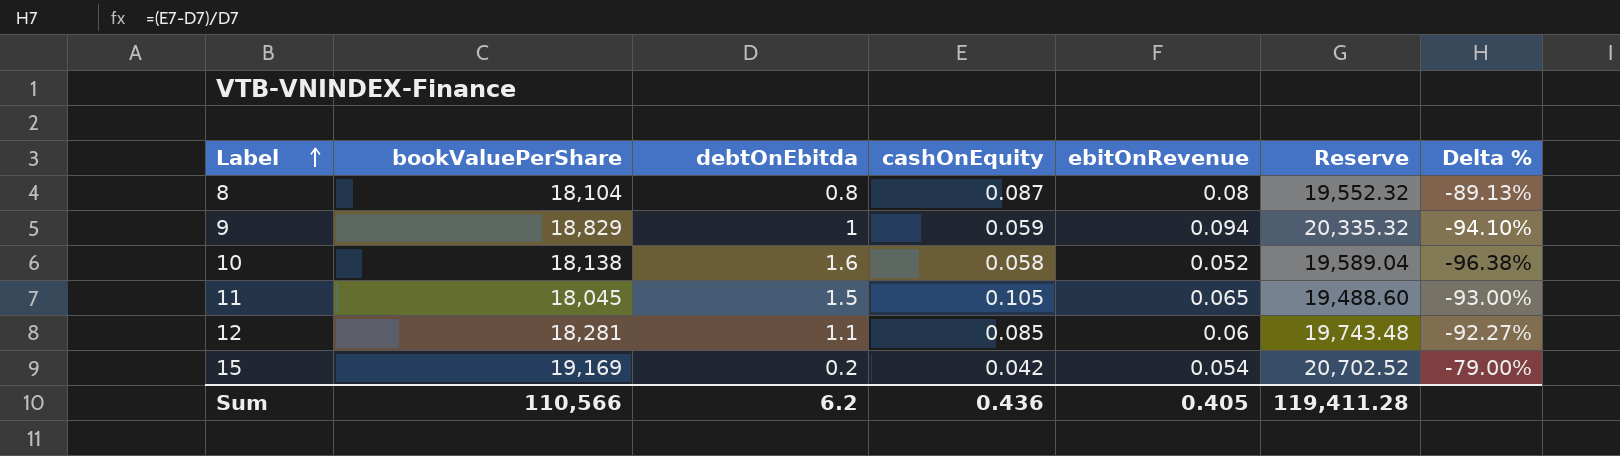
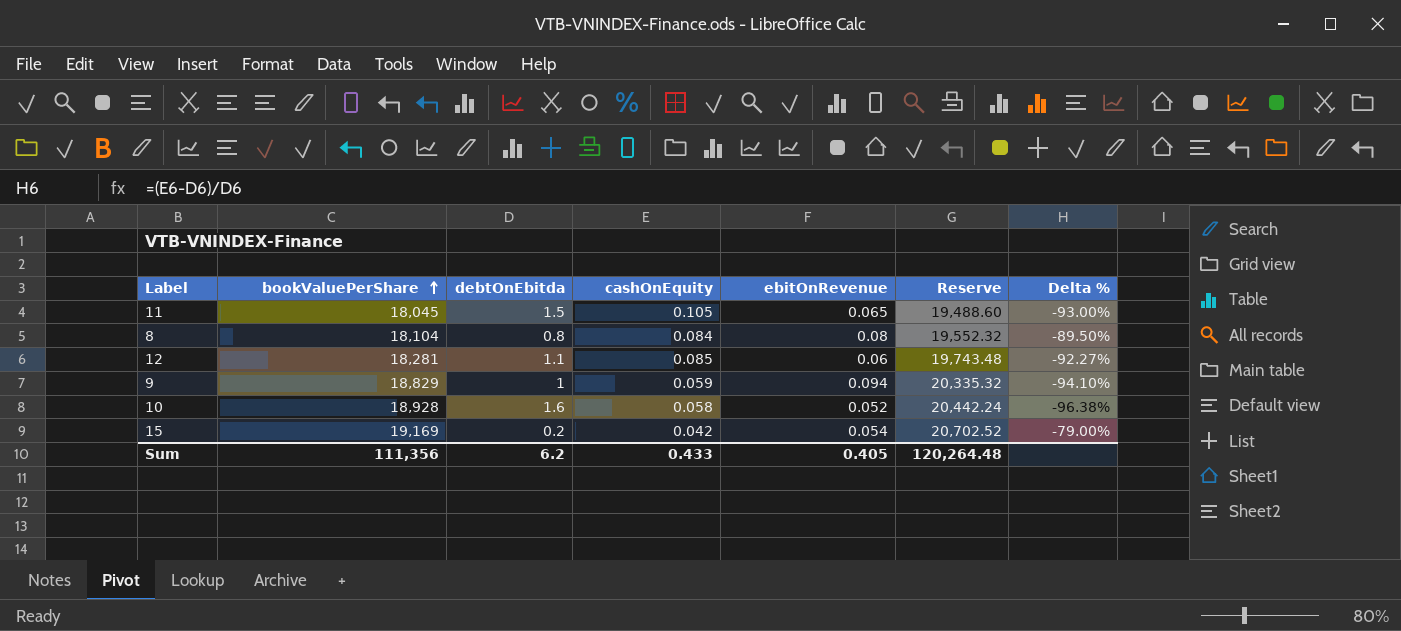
row order: Label ascending -> bookValuePerShare ascending
8 | cashOnEquity: 0.087 -> 0.084
8 | Delta %: -89.13% -> -89.50%
10 | bookValuePerShare: 18,138 -> 18,928
10 | Reserve: 19,589.04 -> 20,442.24
Sum | bookValuePerShare: 110,566 -> 111,356
Sum | cashOnEquity: 0.436 -> 0.433
Sum | Reserve: 119,411.28 -> 120,264.48

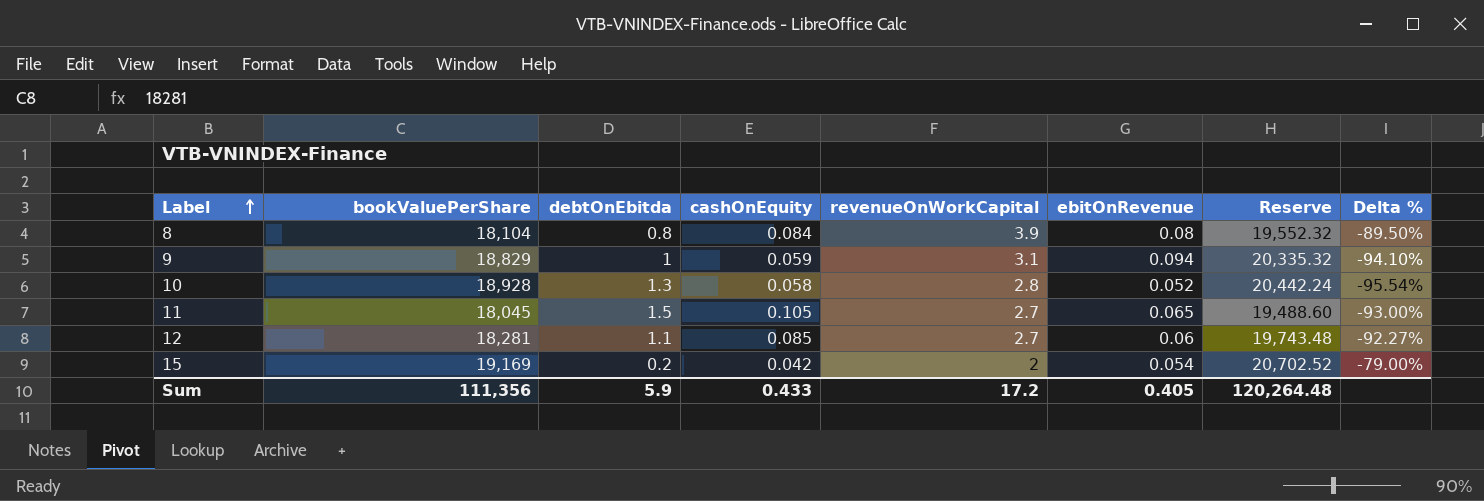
row order: bookValuePerShare ascending -> Label ascending
column revenueOnWorkCapital | position: none -> 5
10 | debtOnEbitda: 1.6 -> 1.3
10 | Delta %: -96.38% -> -95.54%
Sum | debtOnEbitda: 6.2 -> 5.9

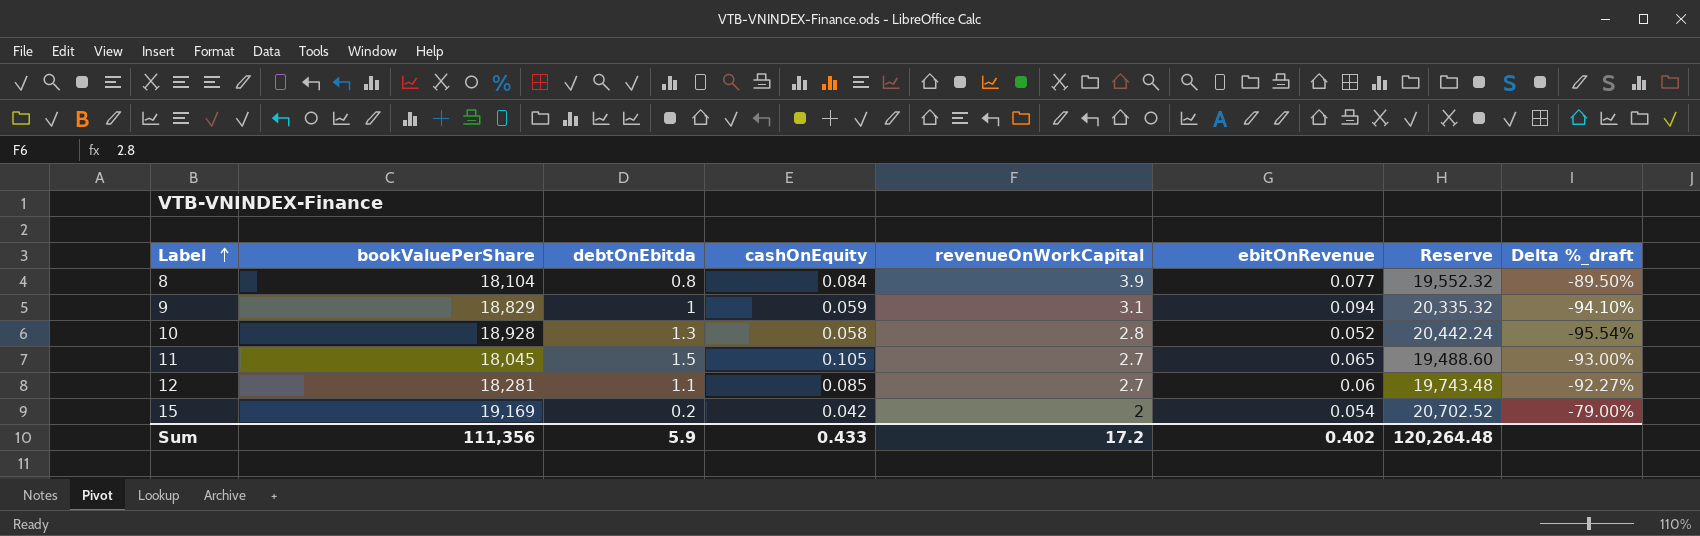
column name: Delta % -> Delta %_draft
8 | ebitOnRevenue: 0.08 -> 0.077
Sum | ebitOnRevenue: 0.405 -> 0.402

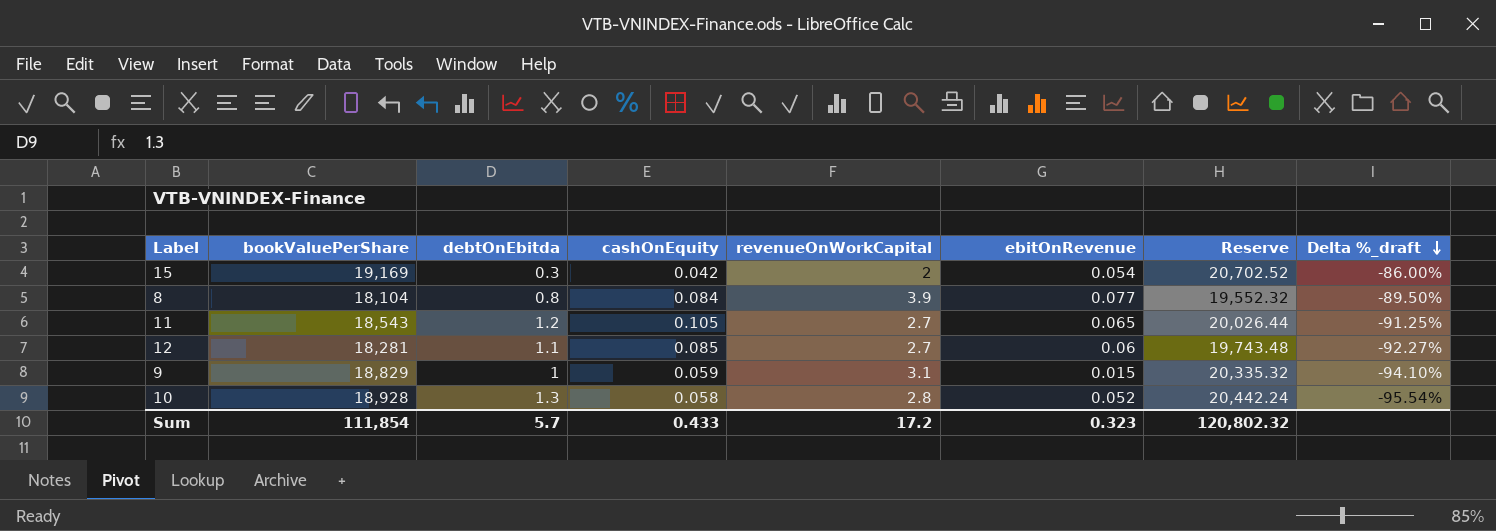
row order: Label ascending -> Delta %_draft descending
15 | debtOnEbitda: 0.2 -> 0.3
15 | Delta %_draft: -79.00% -> -86.00%
11 | bookValuePerShare: 18,045 -> 18,543
11 | debtOnEbitda: 1.5 -> 1.2
11 | Reserve: 19,488.60 -> 20,026.44
11 | Delta %_draft: -93.00% -> -91.25%
9 | ebitOnRevenue: 0.094 -> 0.015
Sum | bookValuePerShare: 111,356 -> 111,854
Sum | debtOnEbitda: 5.9 -> 5.7
Sum | ebitOnRevenue: 0.402 -> 0.323
Sum | Reserve: 120,264.48 -> 120,802.32

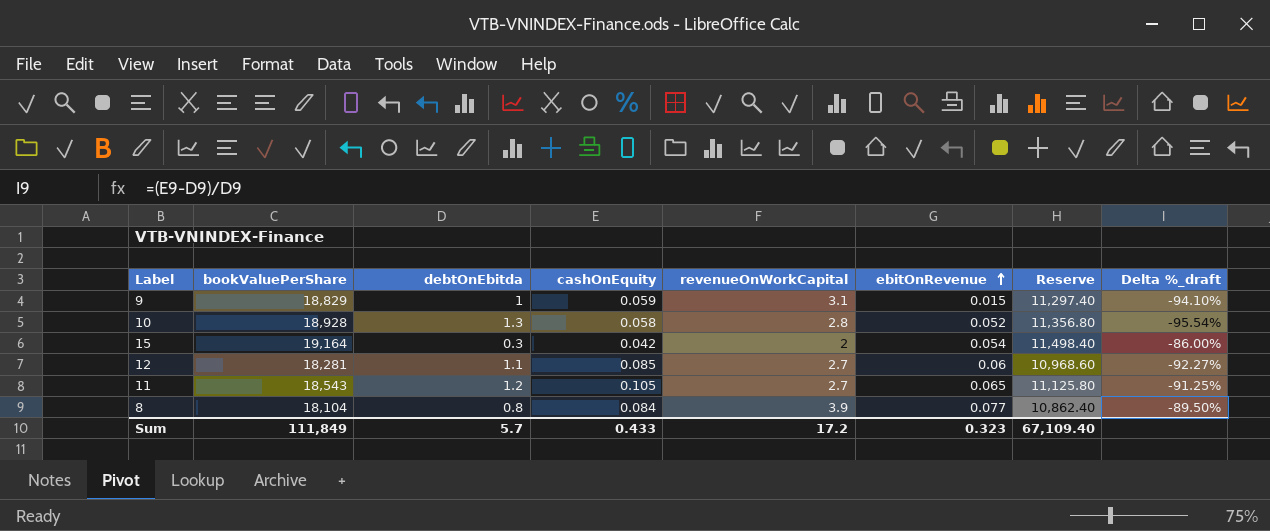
row order: Delta %_draft descending -> ebitOnRevenue ascending
column Reserve | formula: [bookValuePerShare] * 1.08 -> [bookValuePerShare] * 0.6
15 | bookValuePerShare: 19,169 -> 19,164
Sum | bookValuePerShare: 111,854 -> 111,849
Sum | Reserve: 120,802.32 -> 67,109.40

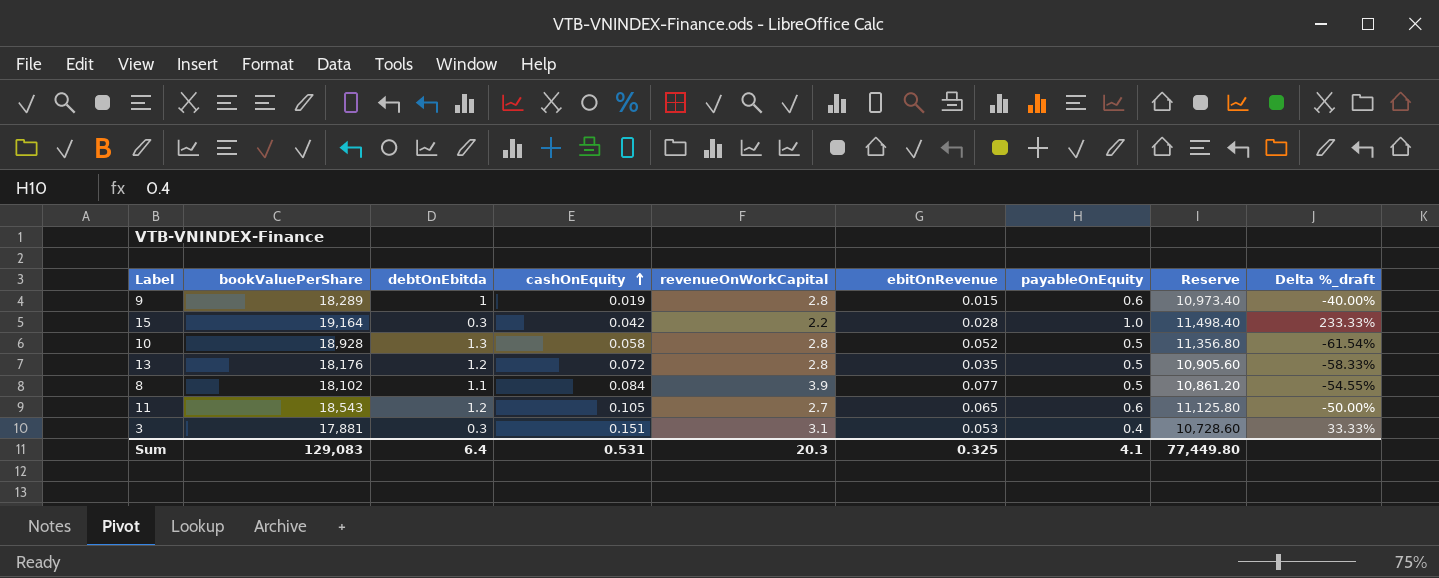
row order: ebitOnRevenue ascending -> cashOnEquity ascending
column payableOnEquity | position: none -> 7
column Delta %_draft | formula: ([cashOnEquity] - [debtOnEbitda]) / [debtOnEbitda] -> ([payableOnEquity] - [debtOnEbitda]) / [debtOnEbitda]
row 12: 18,281 | 1.1 | 0.085 | 2.7 | 0.06 | 10,968.60 | -92.27% -> none
9 | bookValuePerShare: 18,829 -> 18,289
9 | cashOnEquity: 0.059 -> 0.019
9 | revenueOnWorkCapital: 3.1 -> 2.8
9 | Reserve: 11,297.40 -> 10,973.40
15 | revenueOnWorkCapital: 2 -> 2.2
15 | ebitOnRevenue: 0.054 -> 0.028
row 13: none -> 18,176 | 1.2 | 0.072 | 2.8 | 0.035 | 0.5 | 10,905.60 | -58.33%
8 | bookValuePerShare: 18,104 -> 18,102
8 | debtOnEbitda: 0.8 -> 1.1
8 | Reserve: 10,862.40 -> 10,861.20
row 3: none -> 17,881 | 0.3 | 0.151 | 3.1 | 0.053 | 0.4 | 10,728.60 | 33.33%
Sum | bookValuePerShare: 111,849 -> 129,083
Sum | debtOnEbitda: 5.7 -> 6.4
Sum | cashOnEquity: 0.433 -> 0.531
Sum | revenueOnWorkCapital: 17.2 -> 20.3
Sum | ebitOnRevenue: 0.323 -> 0.325
Sum | Reserve: 67,109.40 -> 77,449.80

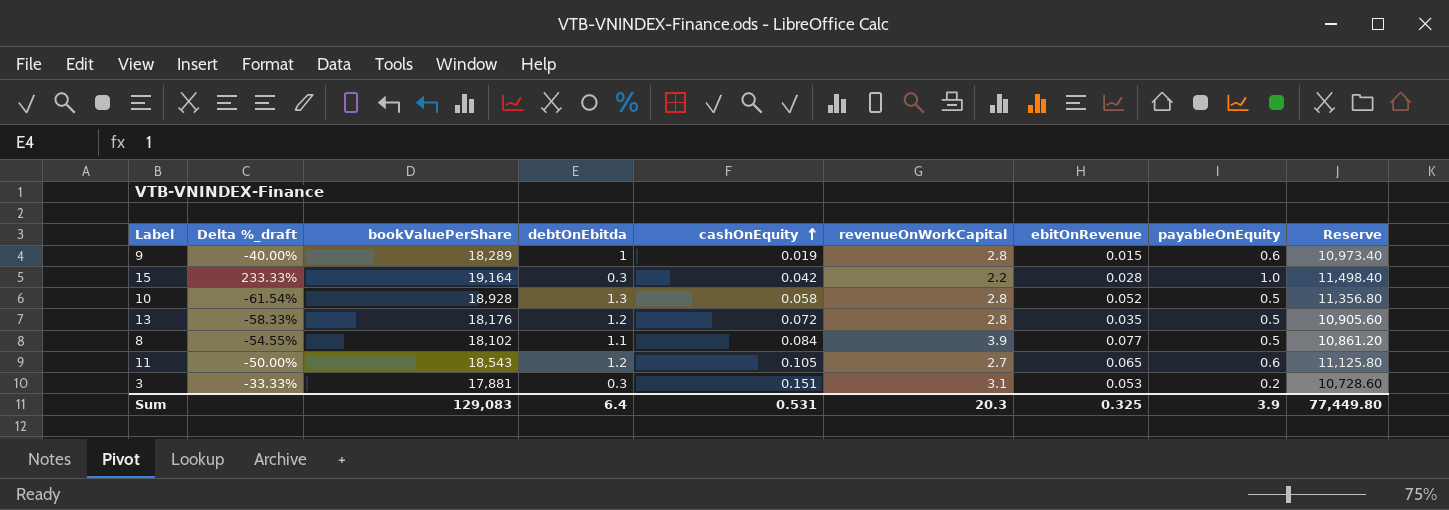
column Delta %_draft | position: 9 -> 2
3 | Delta %_draft: 33.33% -> -33.33%
3 | payableOnEquity: 0.4 -> 0.2
Sum | payableOnEquity: 4.1 -> 3.9

